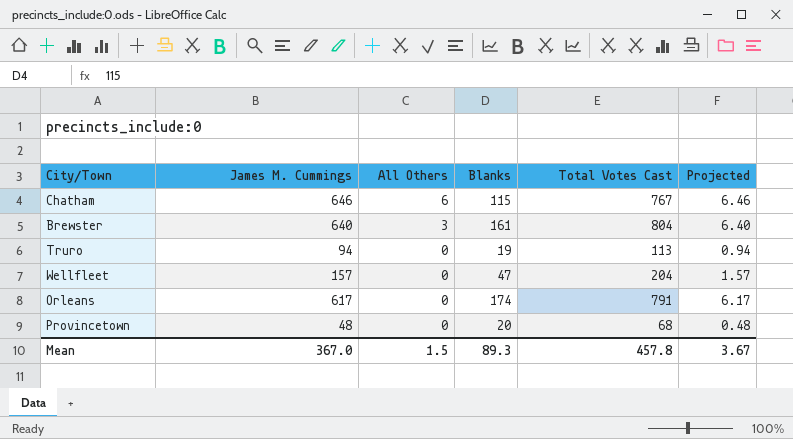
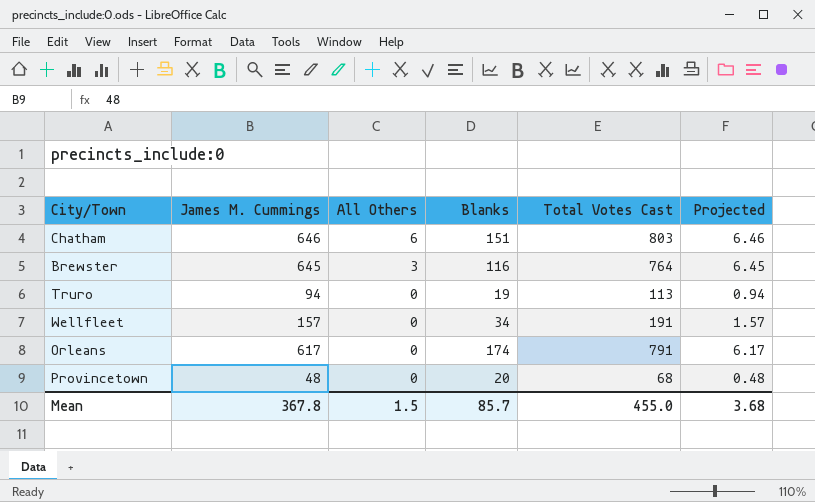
Chatham | Blanks: 115 -> 151
Chatham | Total Votes Cast: 767 -> 803
Brewster | James M. Cummings: 640 -> 645
Brewster | Blanks: 161 -> 116
Brewster | Total Votes Cast: 804 -> 764
Brewster | Projected: 6.40 -> 6.45
Wellfleet | Blanks: 47 -> 34
Wellfleet | Total Votes Cast: 204 -> 191
Mean | James M. Cummings: 367.0 -> 367.8
Mean | Blanks: 89.3 -> 85.7
Mean | Total Votes Cast: 457.8 -> 455.0
Mean | Projected: 3.67 -> 3.68

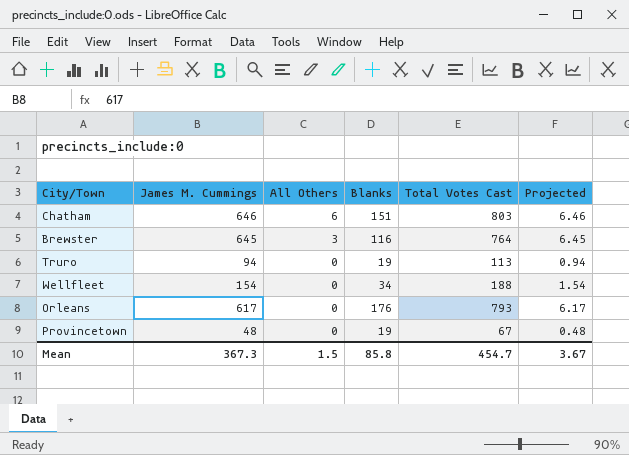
Wellfleet | James M. Cummings: 157 -> 154
Wellfleet | Total Votes Cast: 191 -> 188
Wellfleet | Projected: 1.57 -> 1.54
Orleans | Blanks: 174 -> 176
Orleans | Total Votes Cast: 791 -> 793
Provincetown | Blanks: 20 -> 19
Provincetown | Total Votes Cast: 68 -> 67
Mean | James M. Cummings: 367.8 -> 367.3
Mean | Blanks: 85.7 -> 85.8
Mean | Total Votes Cast: 455.0 -> 454.7
Mean | Projected: 3.68 -> 3.67

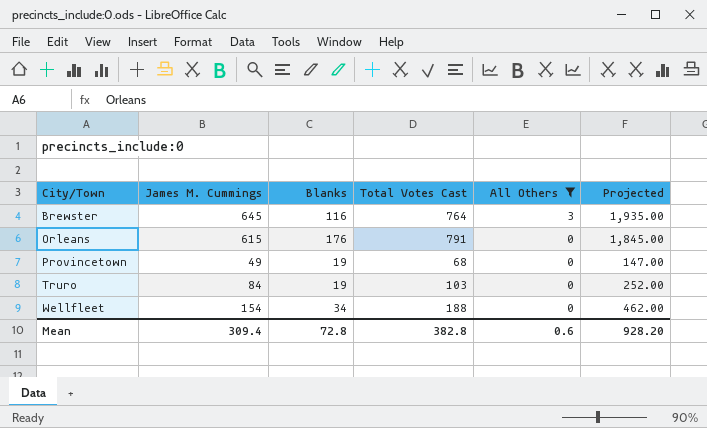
filter: none -> All Others != 6
row order: All Others descending -> City/Town ascending
column All Others | position: 3 -> 5
column Projected | formula: [James M. Cummings] * 0.01 -> [James M. Cummings] * 3
Orleans | James M. Cummings: 617 -> 615
Orleans | Total Votes Cast: 793 -> 791
Provincetown | James M. Cummings: 48 -> 49
Provincetown | Total Votes Cast: 67 -> 68
Truro | James M. Cummings: 94 -> 84
Truro | Total Votes Cast: 113 -> 103
Mean | James M. Cummings: 367.3 -> 309.4
Mean | Blanks: 85.8 -> 72.8
Mean | Total Votes Cast: 454.7 -> 382.8
Mean | All Others: 1.5 -> 0.6
Mean | Projected: 3.67 -> 928.20

